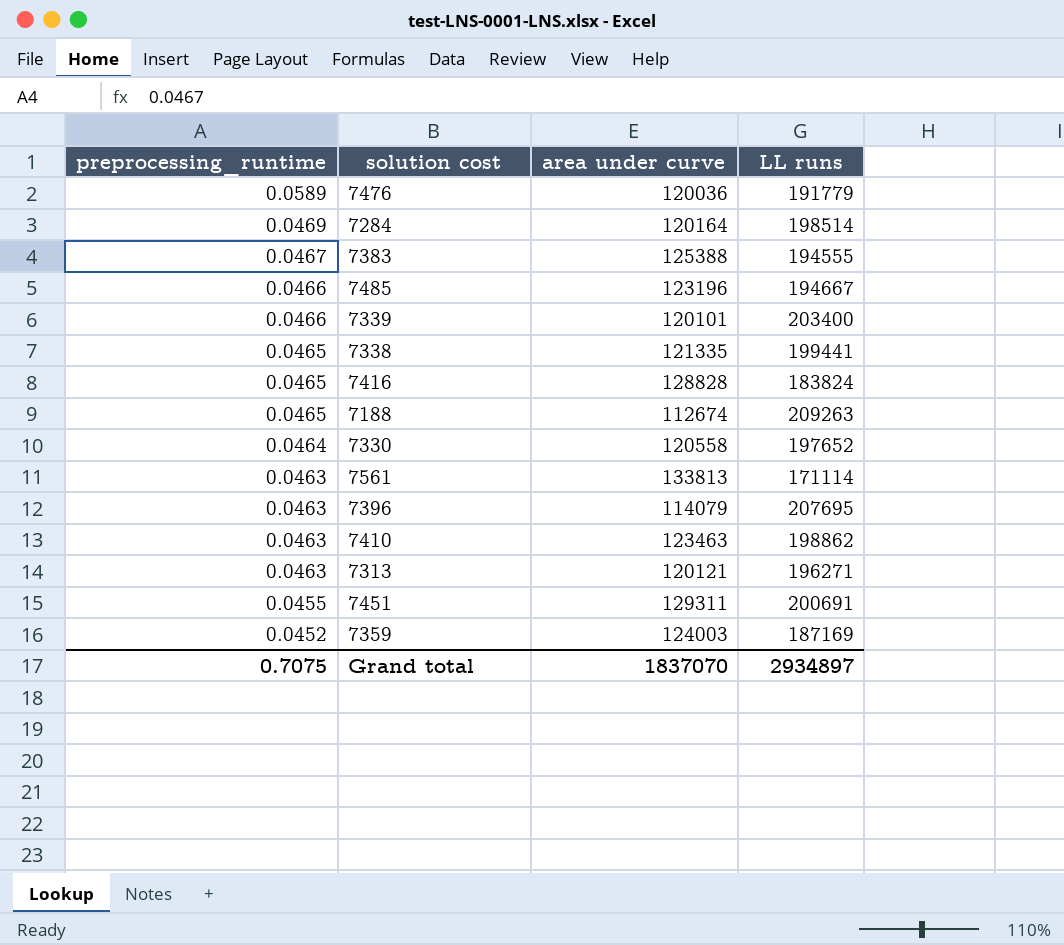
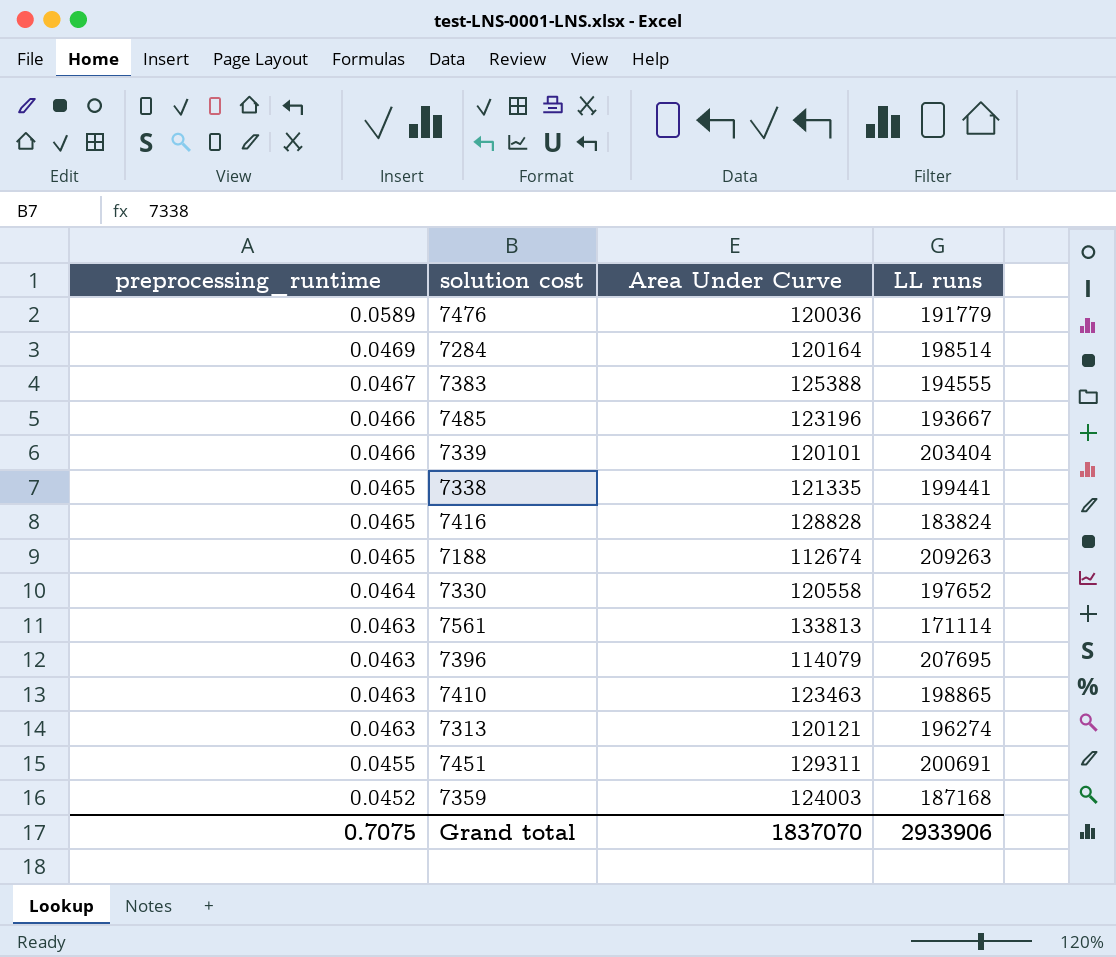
column name: area under curve -> Area Under Curve
7485 | LL runs: 194667 -> 193667
7339 | LL runs: 203400 -> 203404
7410 | LL runs: 198862 -> 198865
7313 | LL runs: 196271 -> 196274
7359 | LL runs: 187169 -> 187168
Grand total | LL runs: 2934897 -> 2933906

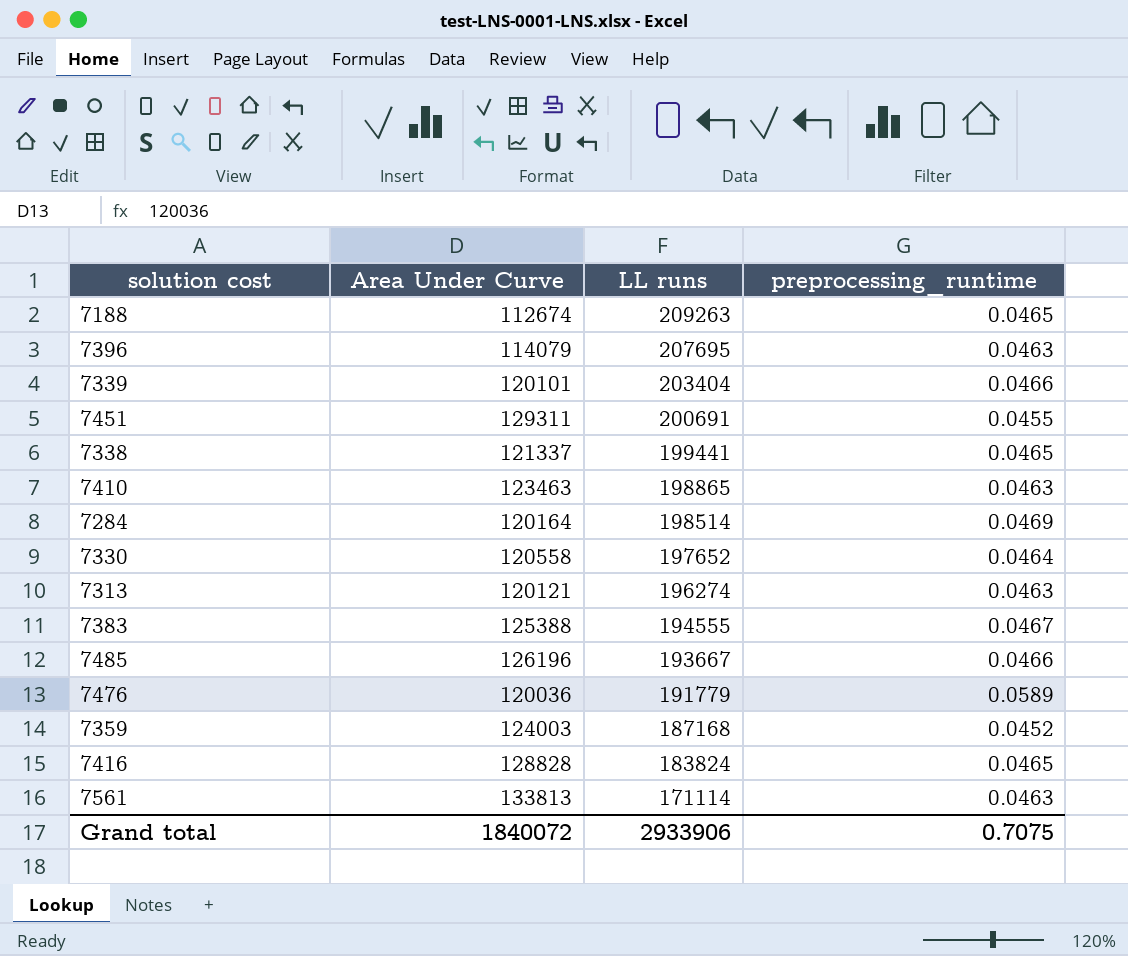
row order: preprocessing_runtime descending -> LL runs descending
column preprocessing_runtime | position: 1 -> 4
7338 | Area Under Curve: 121335 -> 121337
7485 | Area Under Curve: 123196 -> 126196
Grand total | Area Under Curve: 1837070 -> 1840072

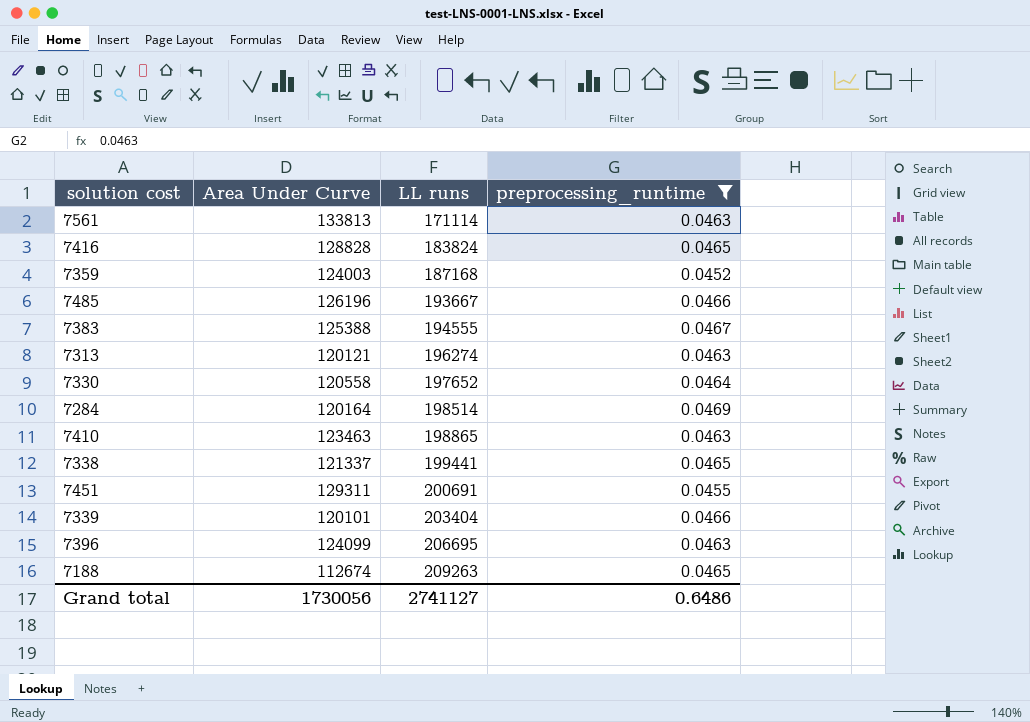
filter: none -> preprocessing_runtime != 0.0589
row order: LL runs descending -> LL runs ascending
7396 | Area Under Curve: 114079 -> 124099
7396 | LL runs: 207695 -> 206695
Grand total | Area Under Curve: 1840072 -> 1730056
Grand total | LL runs: 2933906 -> 2741127
Grand total | preprocessing_runtime: 0.7075 -> 0.6486

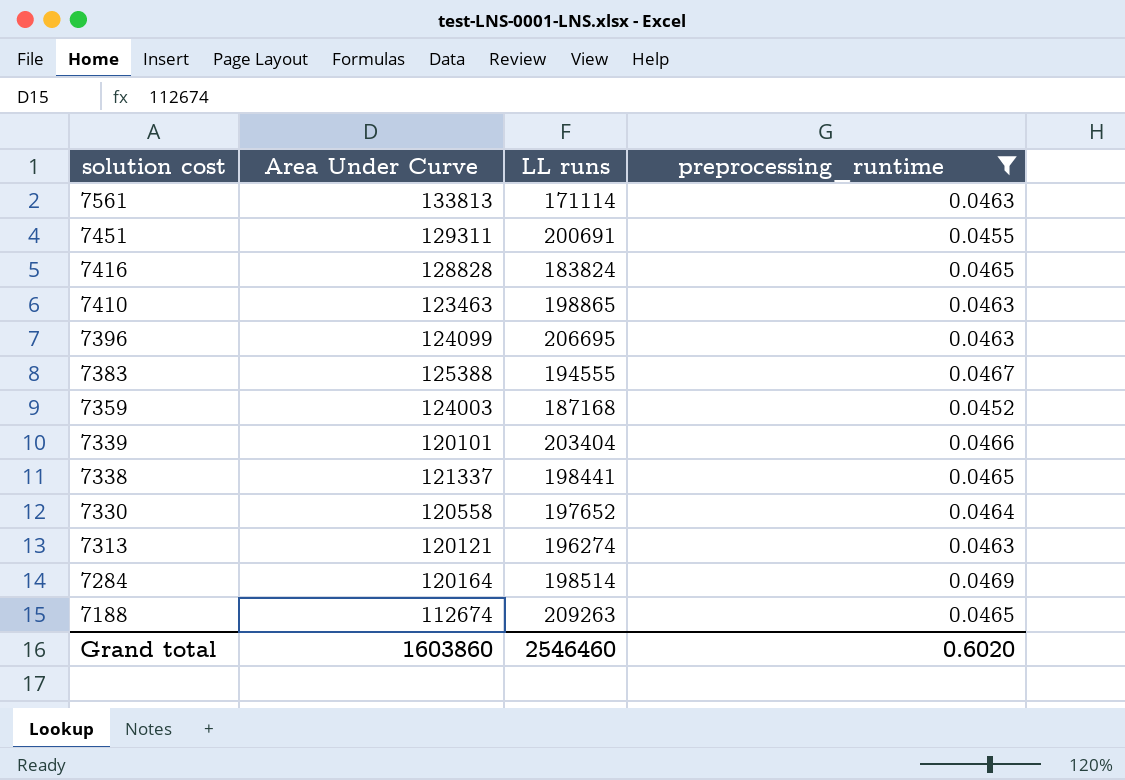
row order: LL runs ascending -> solution cost descending
row 7485: 126196 | 193667 | 0.0466 -> none
7338 | LL runs: 199441 -> 198441
Grand total | Area Under Curve: 1730056 -> 1603860
Grand total | LL runs: 2741127 -> 2546460
Grand total | preprocessing_runtime: 0.6486 -> 0.6020

